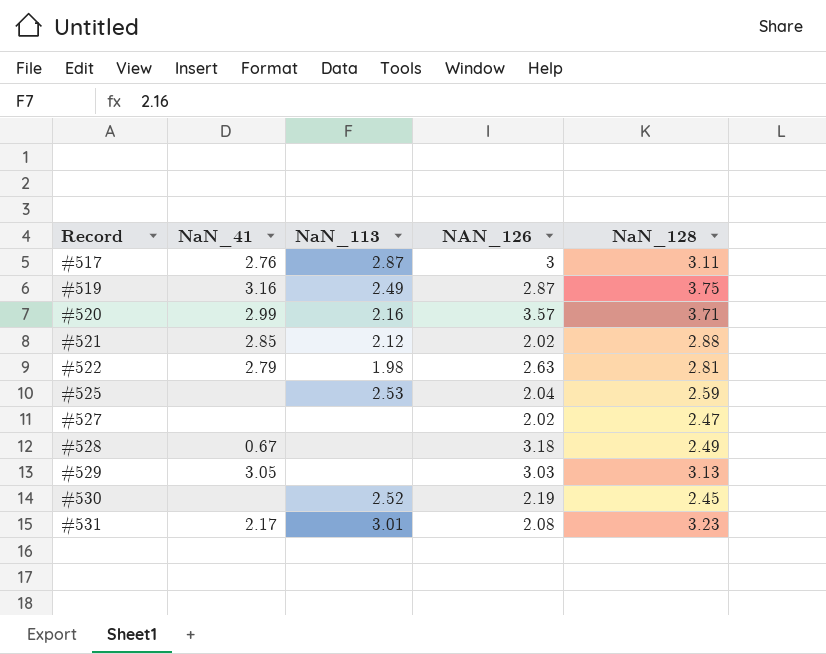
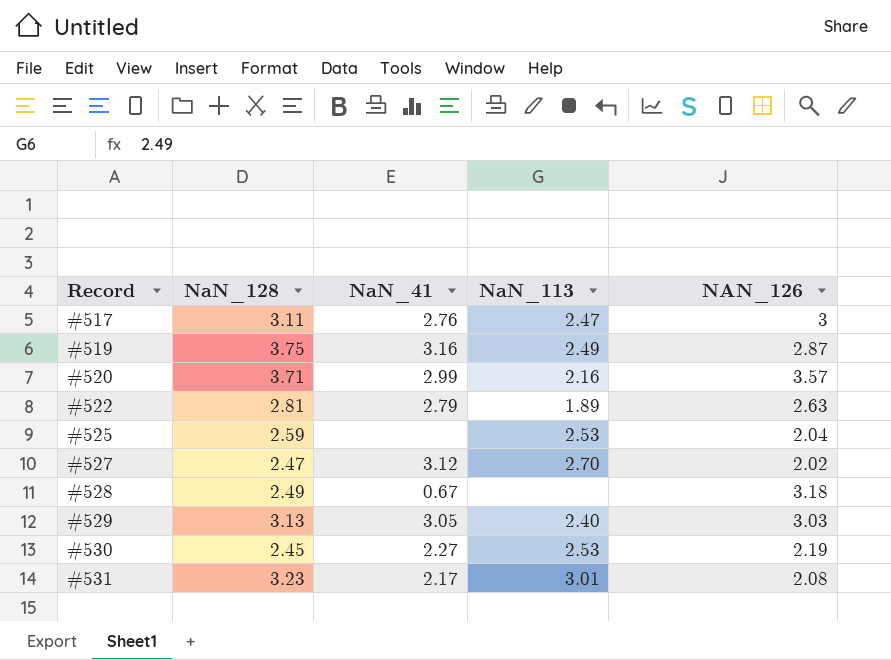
column NaN_128 | position: 5 -> 2
row #521: 2.85 | 2.12 | 2.02 | 2.88 -> none
#517 | NaN_113: 2.87 -> 2.47
#522 | NaN_113: 1.98 -> 1.89
#527 | NaN_41: none -> 3.12
#527 | NaN_113: none -> 2.70
#529 | NaN_113: none -> 2.40
#530 | NaN_41: none -> 2.27
#530 | NaN_113: 2.52 -> 2.53

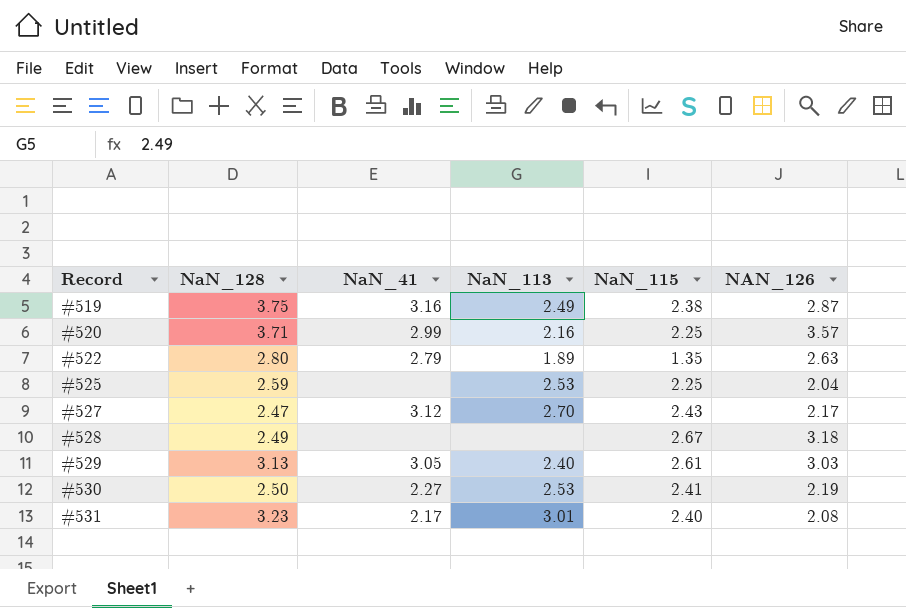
column NaN_115 | position: none -> 5
row #517: 3.11 | 2.76 | 2.47 | 3 -> none
#522 | NaN_128: 2.81 -> 2.80
#527 | NAN_126: 2.02 -> 2.17
#528 | NaN_41: 0.67 -> none
#530 | NaN_128: 2.45 -> 2.50

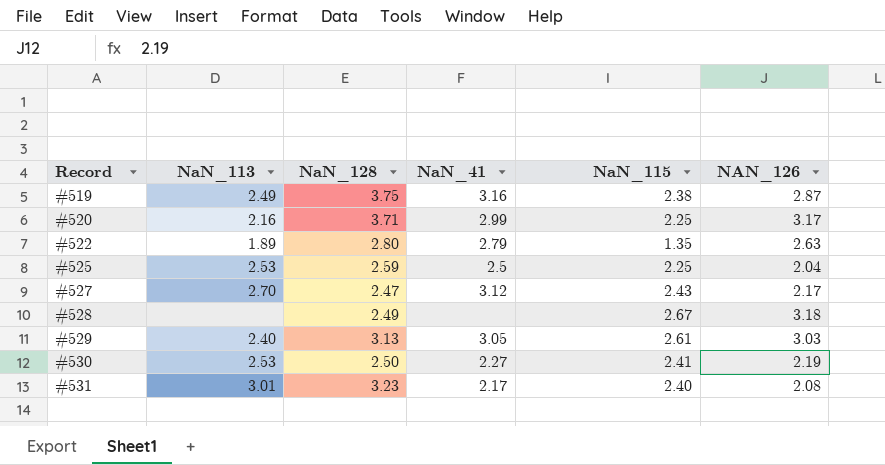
column NaN_113 | position: 4 -> 2
#520 | NAN_126: 3.57 -> 3.17
#525 | NaN_41: none -> 2.5

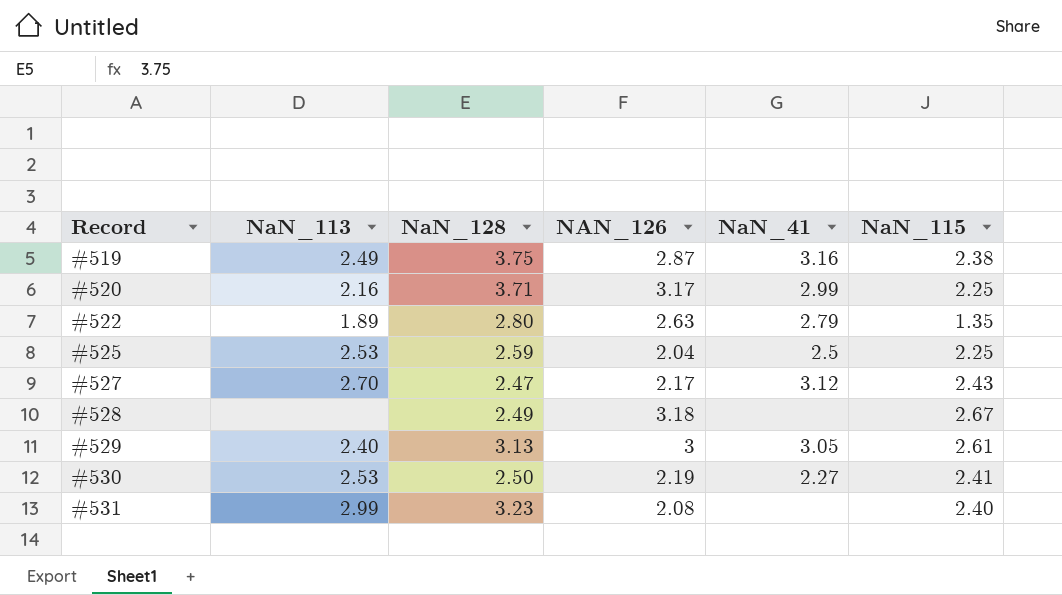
column NAN_126 | position: 6 -> 4
#529 | NAN_126: 3.03 -> 3
#531 | NaN_113: 3.01 -> 2.99
#531 | NaN_41: 2.17 -> none

